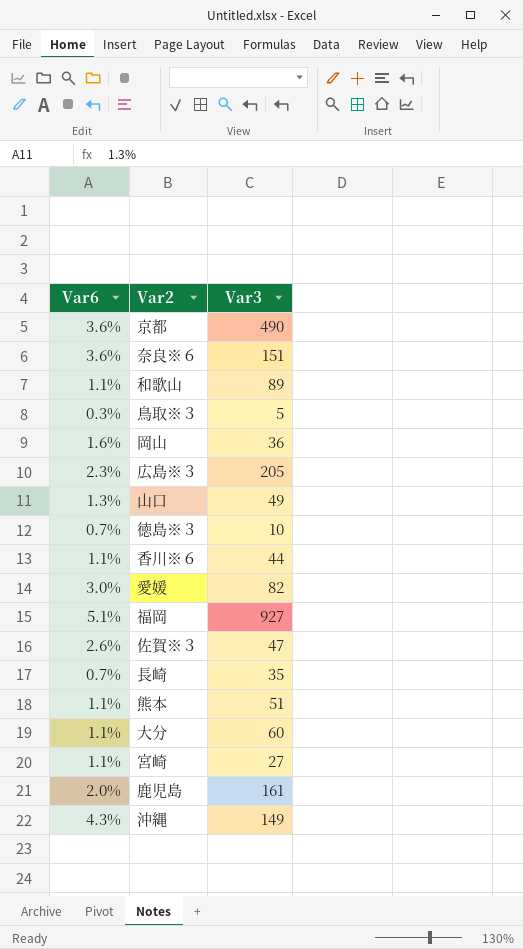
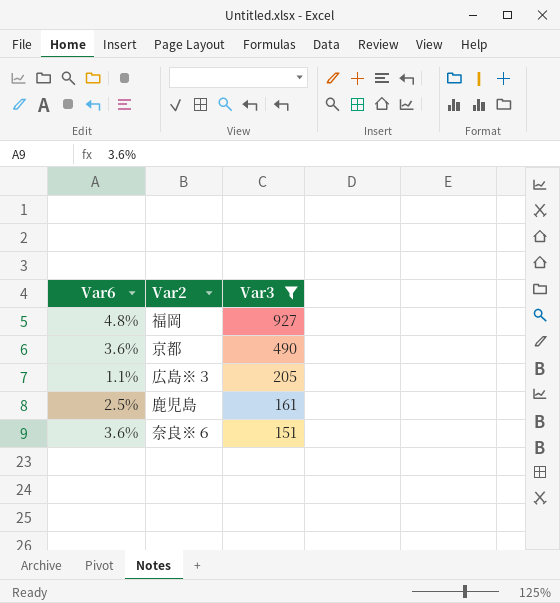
filter: none -> Var3 >= 151
row order: none -> Var3 descending
福岡 | Var6: 5.1% -> 4.8%
広島※３ | Var6: 2.3% -> 1.1%
鹿児島 | Var6: 2.0% -> 2.5%

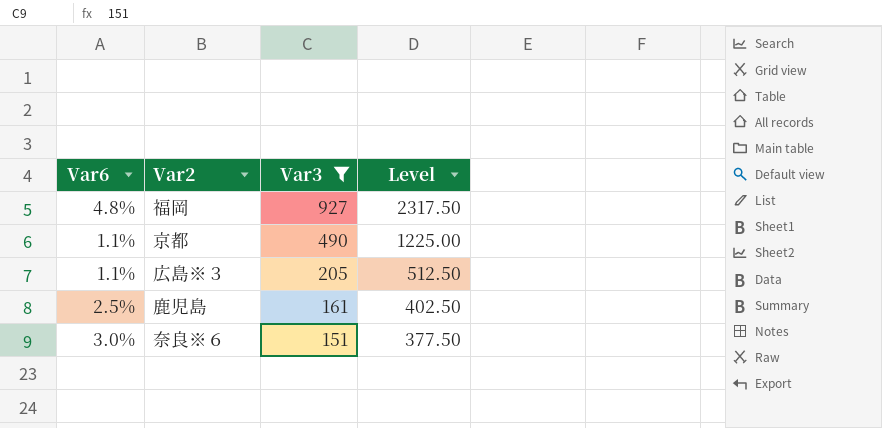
column Level | formula: none -> [Var3] * 2.5
京都 | Var6: 3.6% -> 1.1%
奈良※６ | Var6: 3.6% -> 3.0%

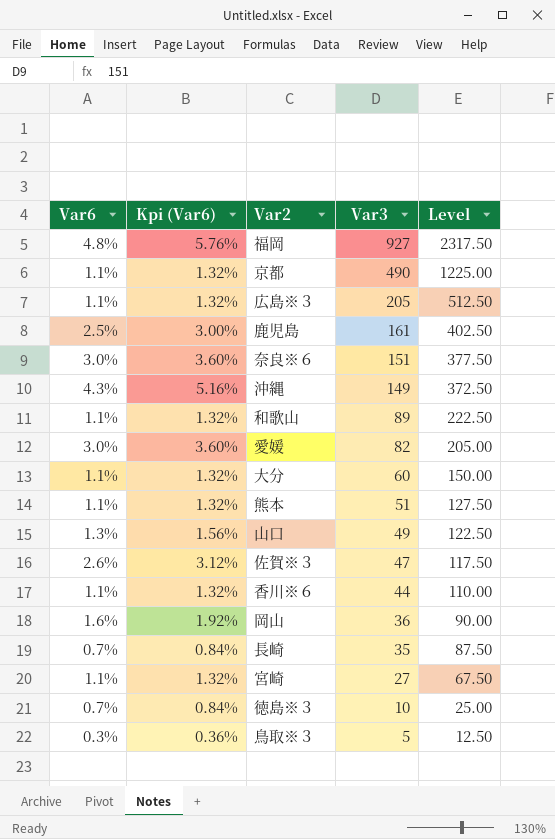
filter: Var3 >= 151 -> none
column Kpi (Var6) | formula: none -> [Var6] * 1.2

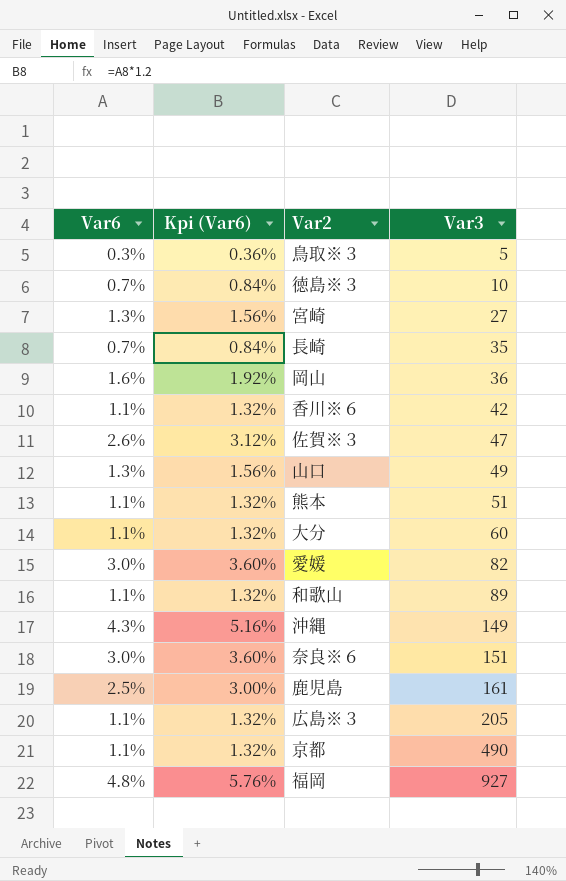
row order: Var3 descending -> Var3 ascending
column Level | formula: [Var3] * 2.5 -> none
宮崎 | Var6: 1.1% -> 1.3%
宮崎 | Kpi (Var6): 1.32% -> 1.56%
香川※６ | Var3: 44 -> 42

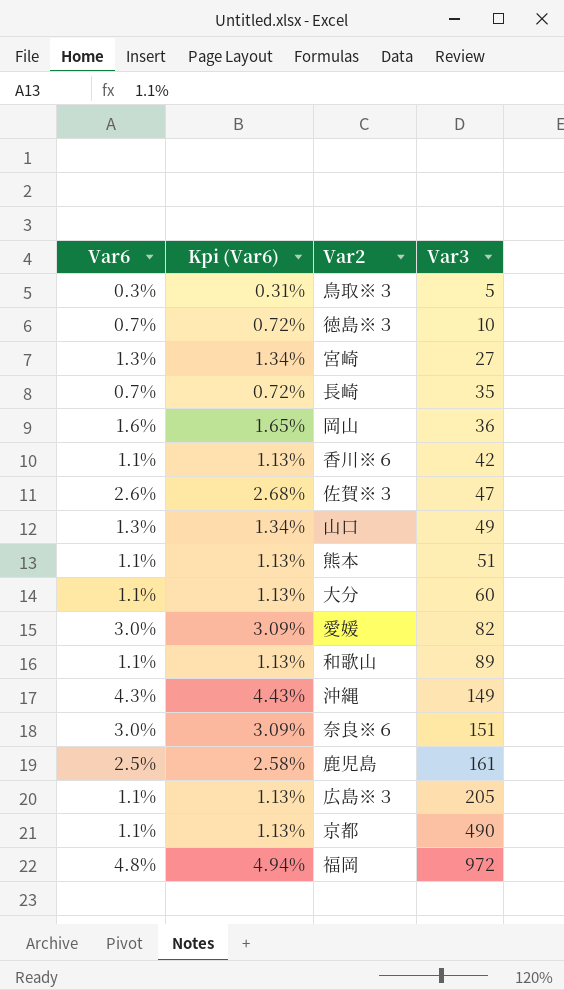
column Kpi (Var6) | formula: [Var6] * 1.2 -> [Var6] * 1.03
福岡 | Var3: 927 -> 972

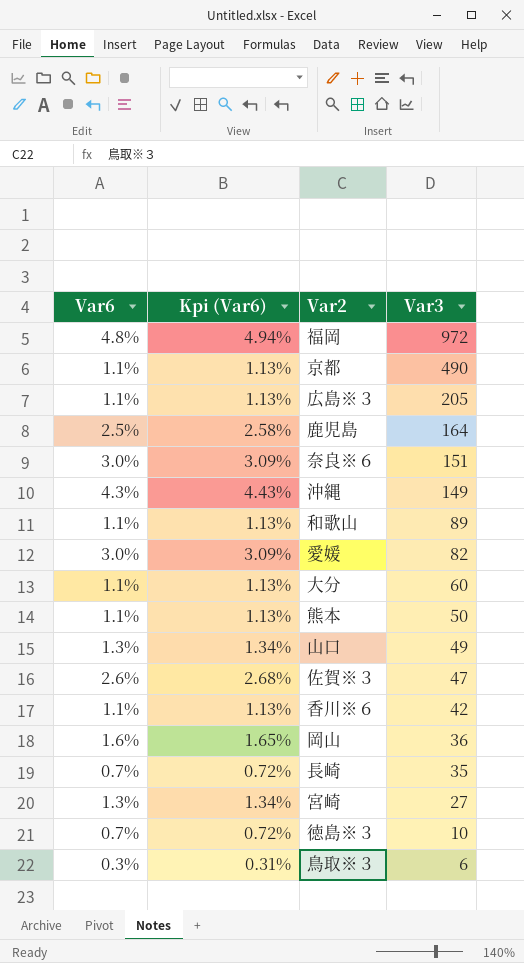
row order: Var3 ascending -> Var3 descending
鹿児島 | Var3: 161 -> 164
熊本 | Var3: 51 -> 50
鳥取※３ | Var3: 5 -> 6

